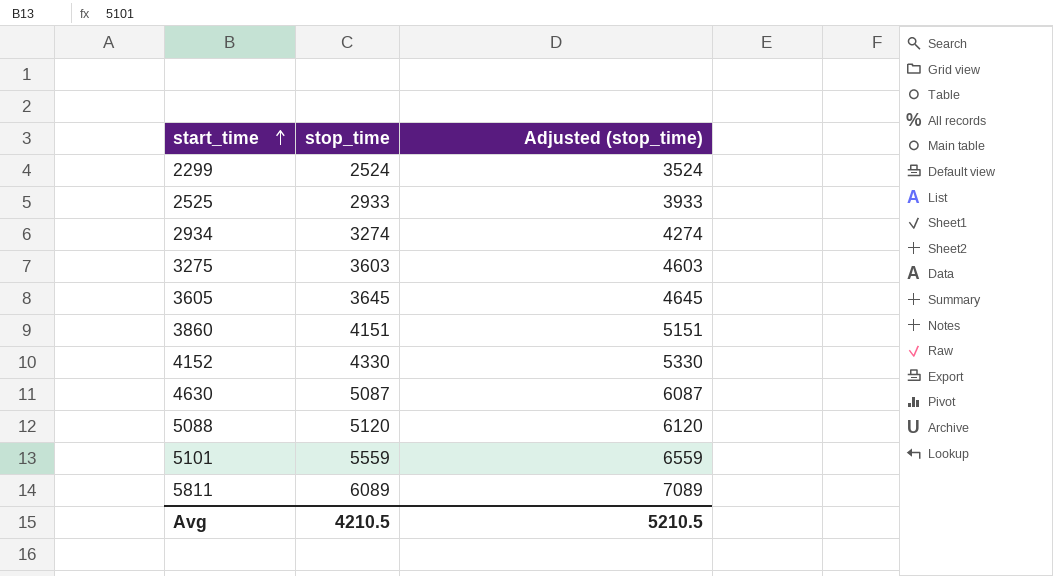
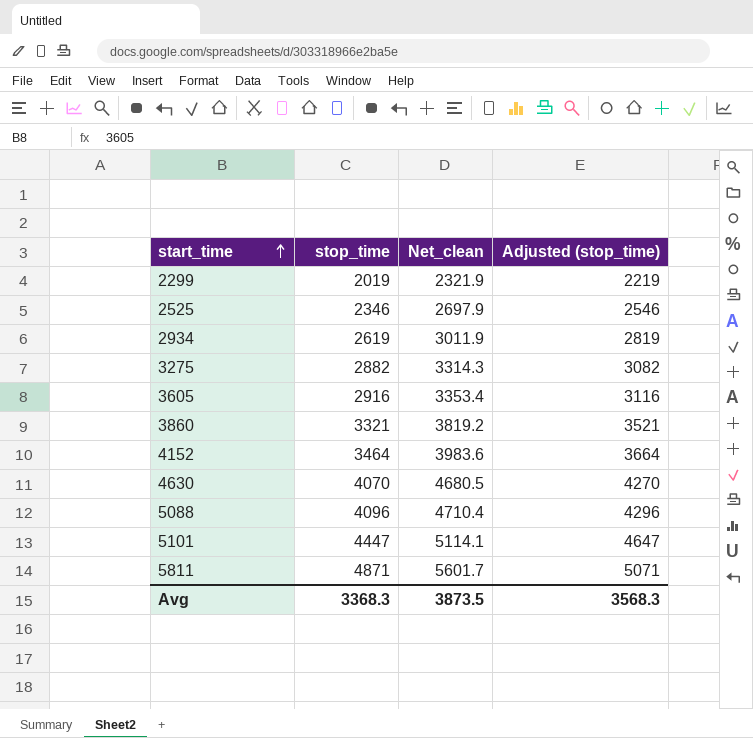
column Net_clean | formula: none -> [stop_time] * 1.15
column Adjusted (stop_time) | formula: [stop_time] + 1000 -> [stop_time] + 200
2299 | stop_time: 2524 -> 2019
2525 | stop_time: 2933 -> 2346
2934 | stop_time: 3274 -> 2619
3275 | stop_time: 3603 -> 2882
3605 | stop_time: 3645 -> 2916
3860 | stop_time: 4151 -> 3321
4152 | stop_time: 4330 -> 3464
4630 | stop_time: 5087 -> 4070
5088 | stop_time: 5120 -> 4096
5101 | stop_time: 5559 -> 4447
5811 | stop_time: 6089 -> 4871
Avg | stop_time: 4210.5 -> 3368.3
Avg | Adjusted (stop_time): 5210.5 -> 3568.3

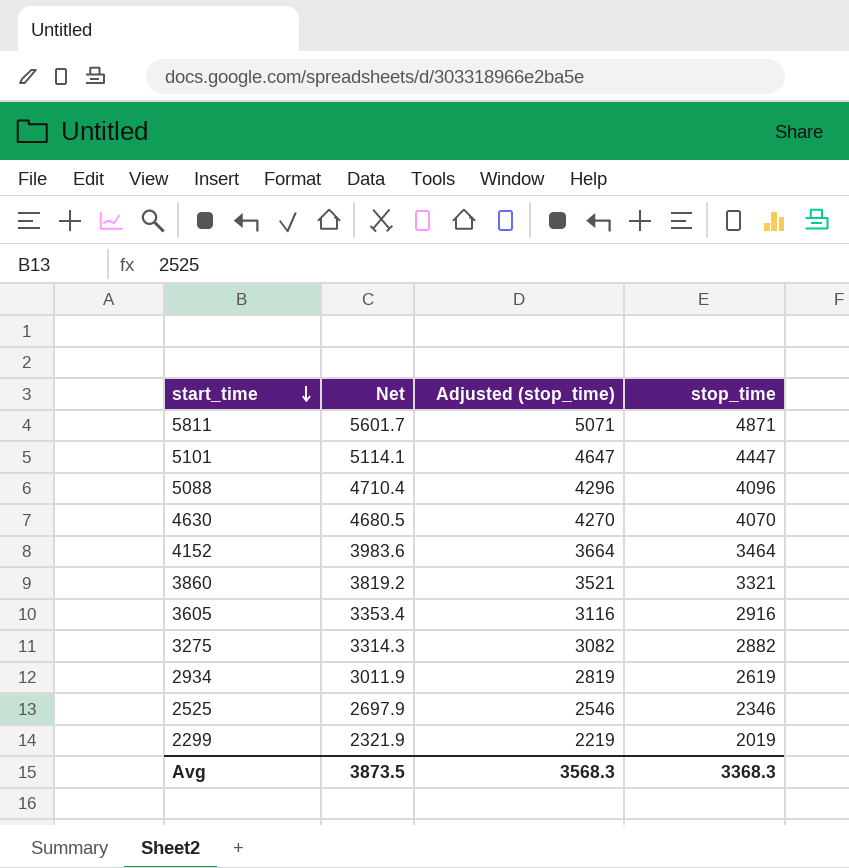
row order: start_time ascending -> start_time descending
column name: Net_clean -> Net
column stop_time | position: 2 -> 4

